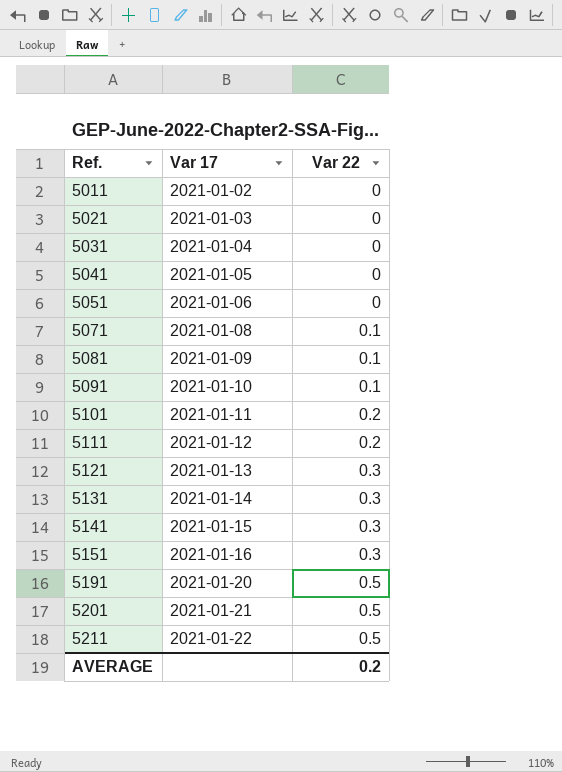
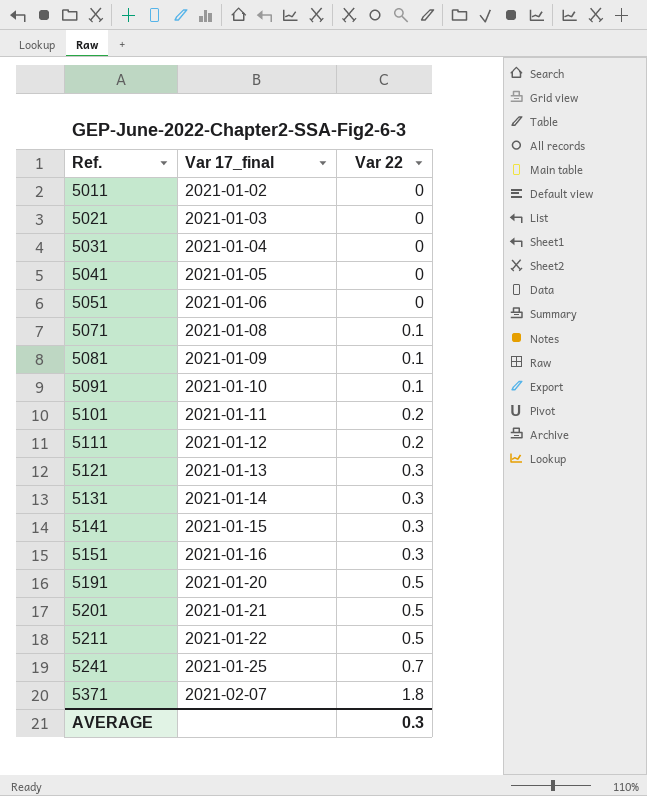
column name: Var 17 -> Var 17_final
row 5241: none -> 2021-01-25 | 0.7
row 5371: none -> 2021-02-07 | 1.8
AVERAGE | Var 22: 0.2 -> 0.3

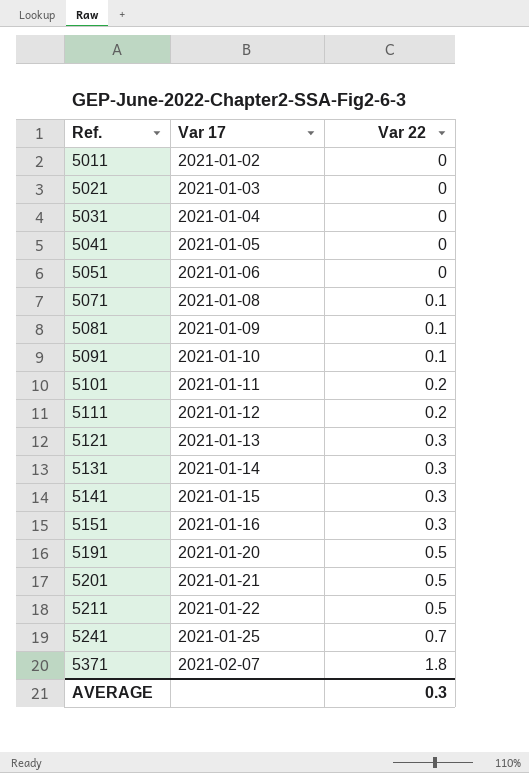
column name: Var 17_final -> Var 17

